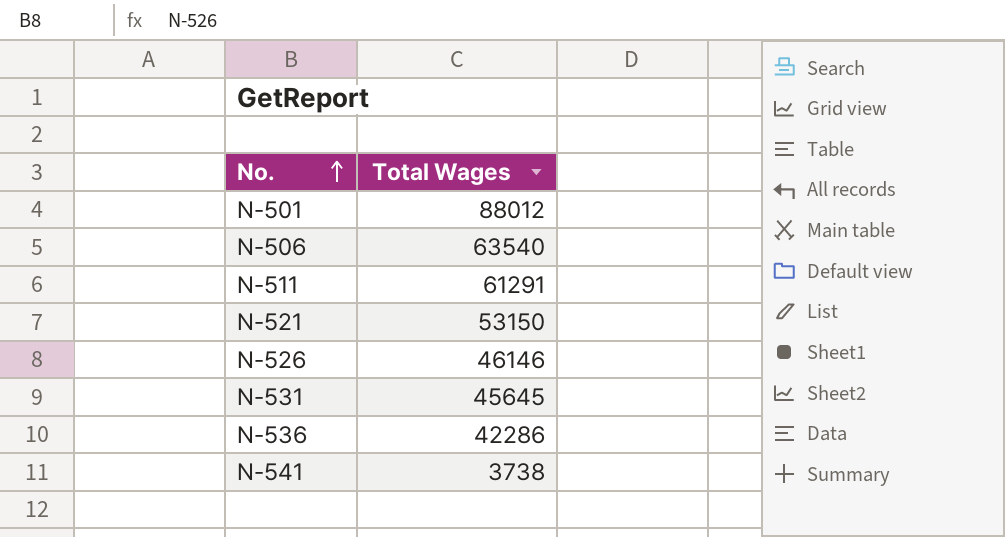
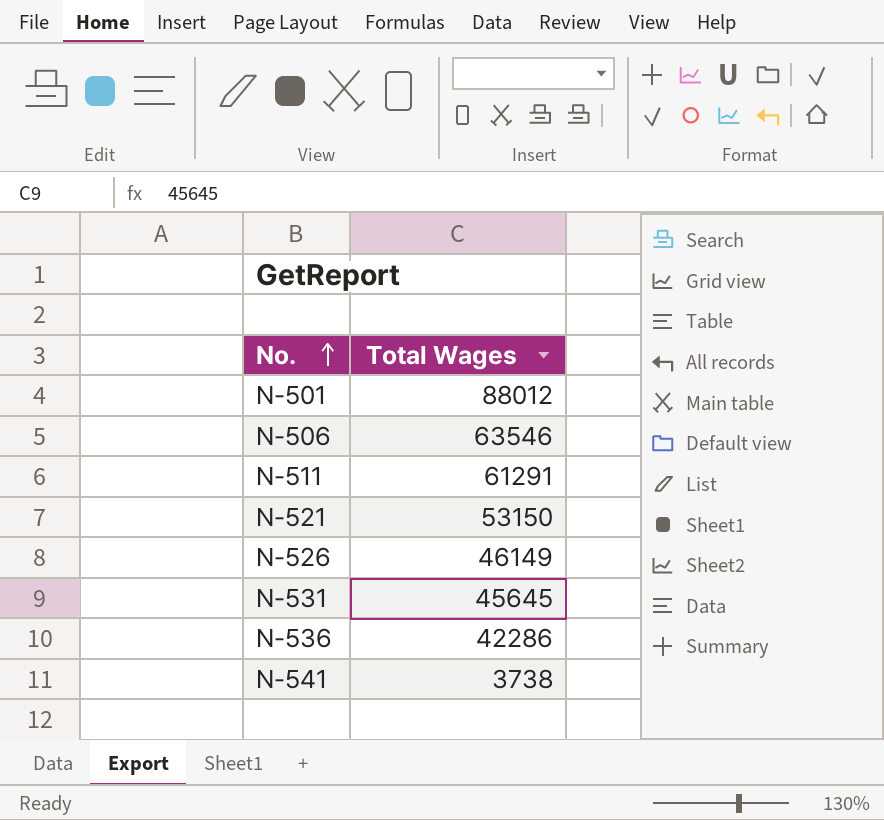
N-506 | Total Wages: 63540 -> 63546
N-526 | Total Wages: 46146 -> 46149

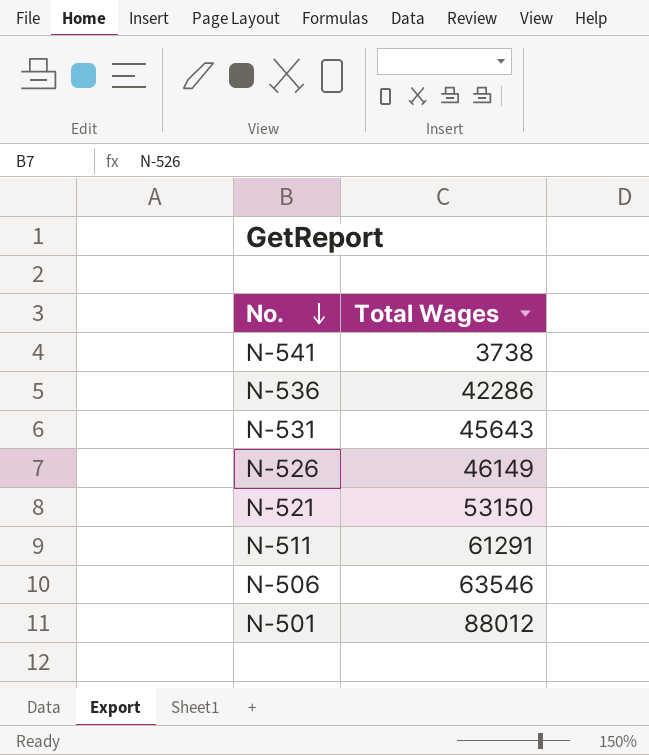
row order: No. ascending -> No. descending
N-531 | Total Wages: 45645 -> 45643

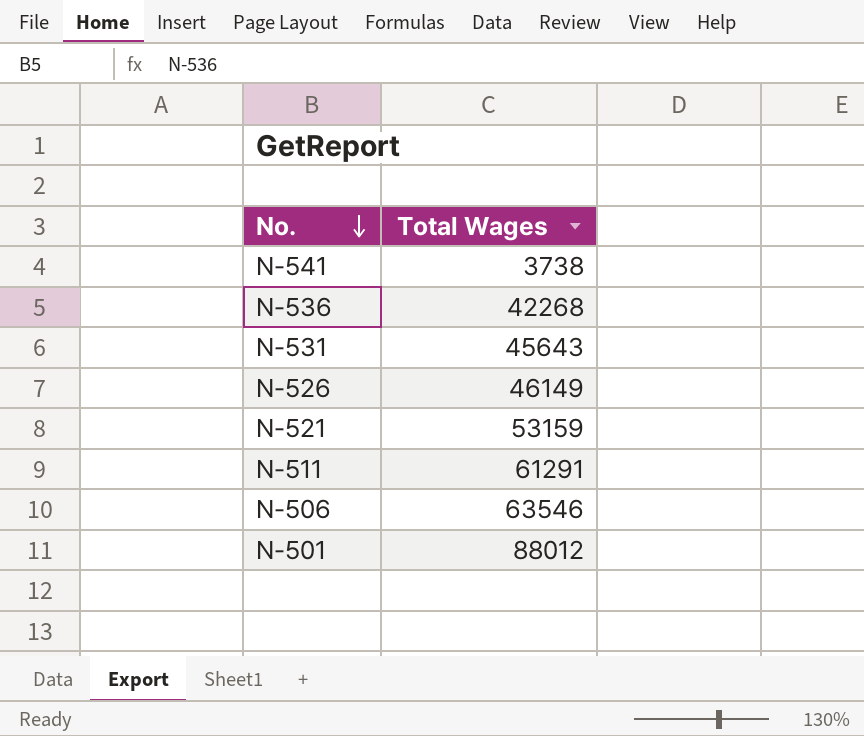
N-536 | Total Wages: 42286 -> 42268
N-521 | Total Wages: 53150 -> 53159

